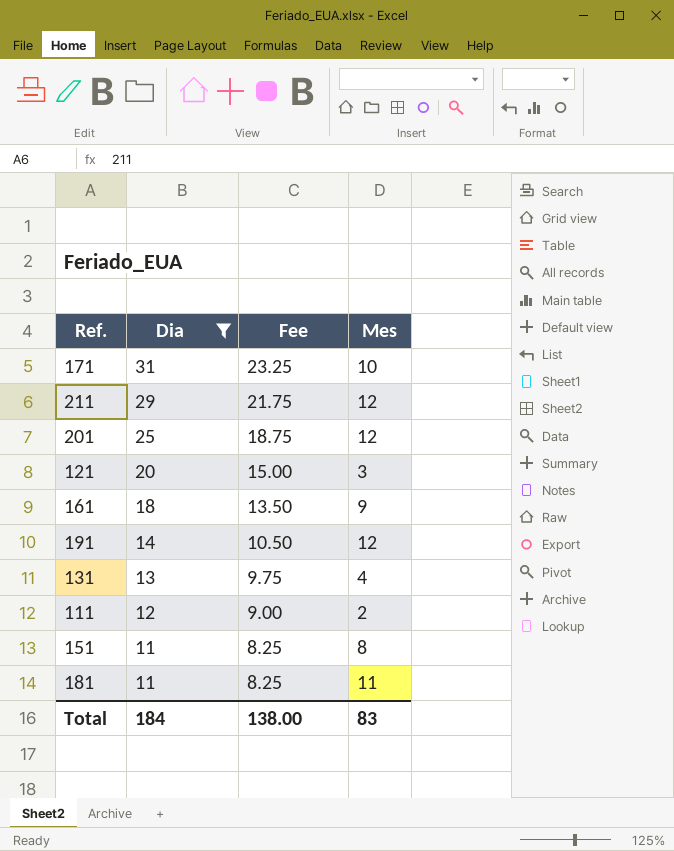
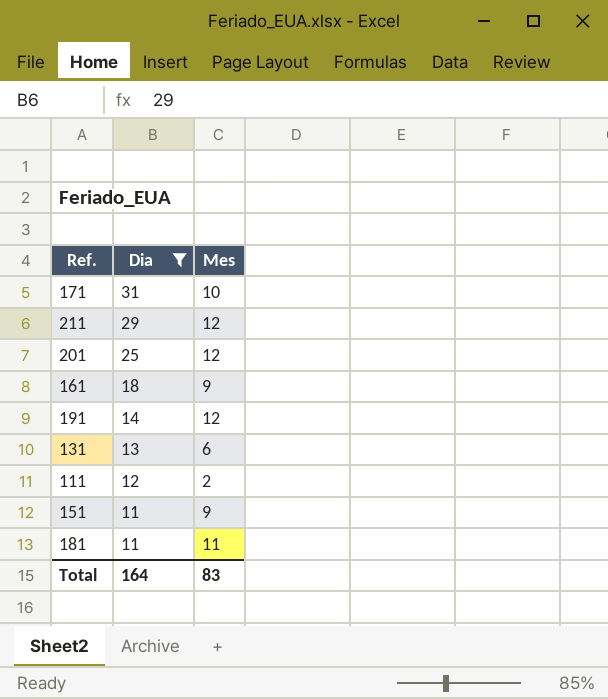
column Fee | formula: [Dia] * 0.75 -> none
row 121: 20 | 15.00 | 3 -> none
131 | Mes: 4 -> 6
151 | Mes: 8 -> 9
Total | Dia: 184 -> 164

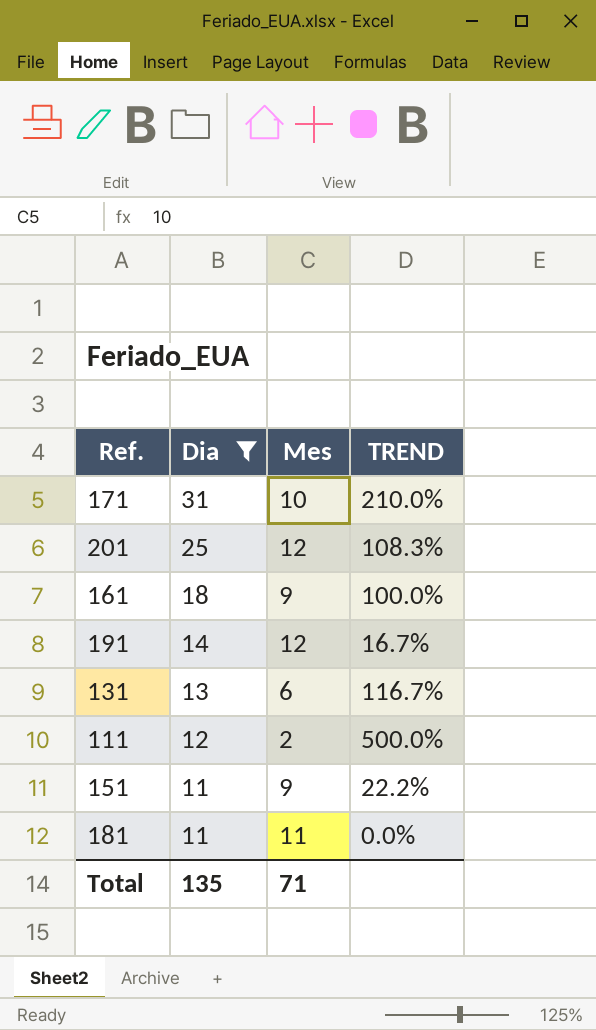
column TREND | formula: none -> ([Dia] - [Mes]) / [Mes]
row 211: 29 | 12 -> none
Total | Dia: 164 -> 135
Total | Mes: 83 -> 71

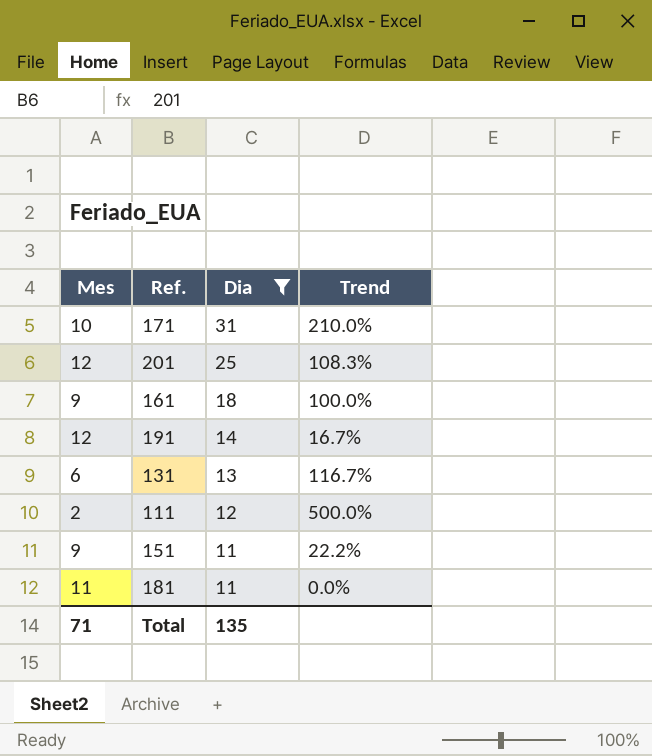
column Mes | position: 3 -> 1
column name: TREND -> Trend

